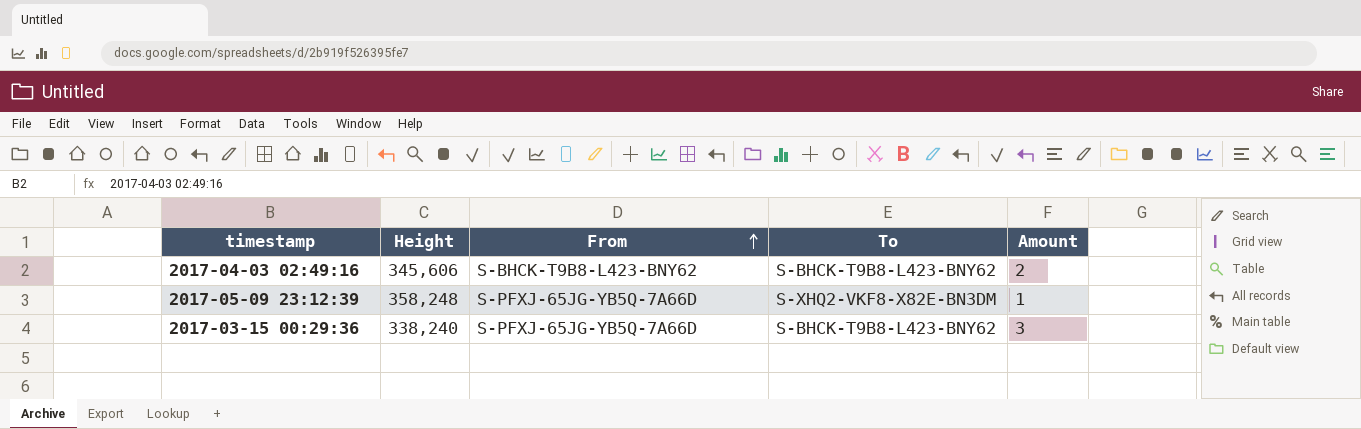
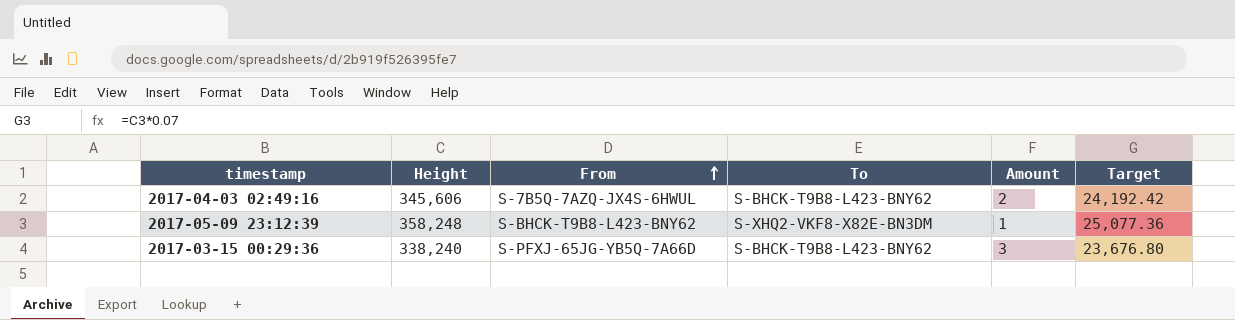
column Target | formula: none -> [Height] * 0.07
2017-04-03 02:49:16 | From: S-BHCK-T9B8-L423-BNY62 -> S-7B5Q-7AZQ-JX4S-6HWUL
2017-05-09 23:12:39 | From: S-PFXJ-65JG-YB5Q-7A66D -> S-BHCK-T9B8-L423-BNY62

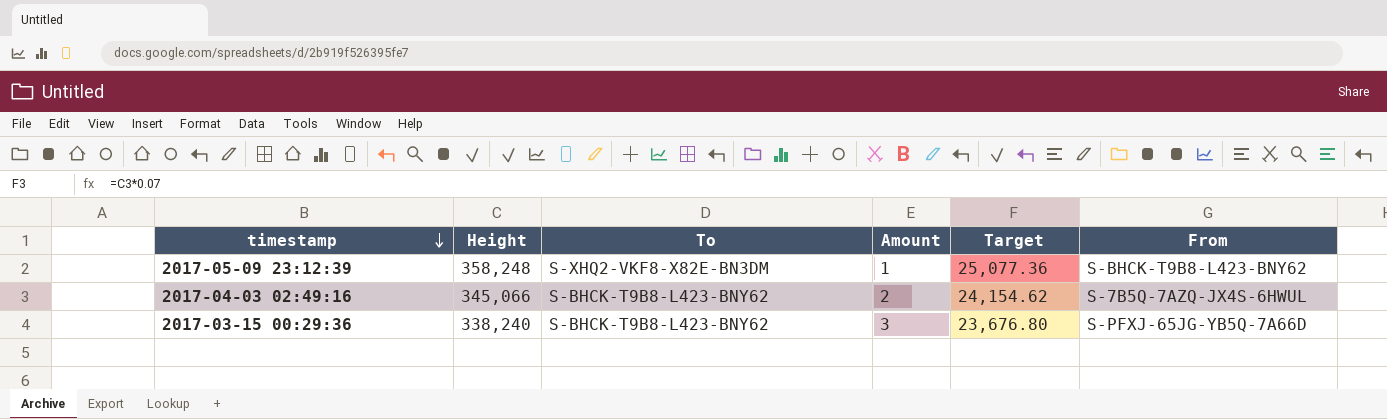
row order: From ascending -> timestamp descending
column From | position: 3 -> 6
2017-04-03 02:49:16 | Height: 345,606 -> 345,066
2017-04-03 02:49:16 | Target: 24,192.42 -> 24,154.62

